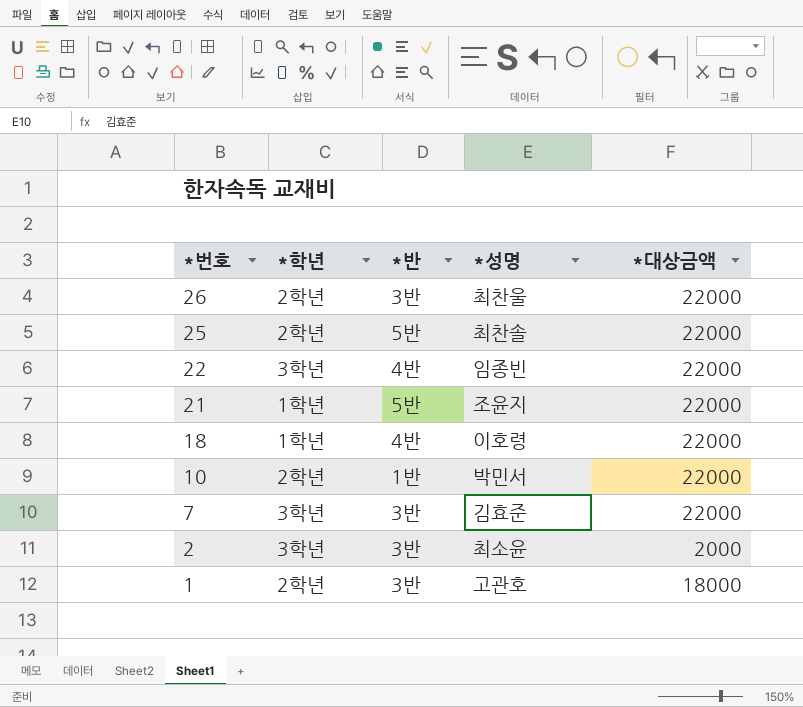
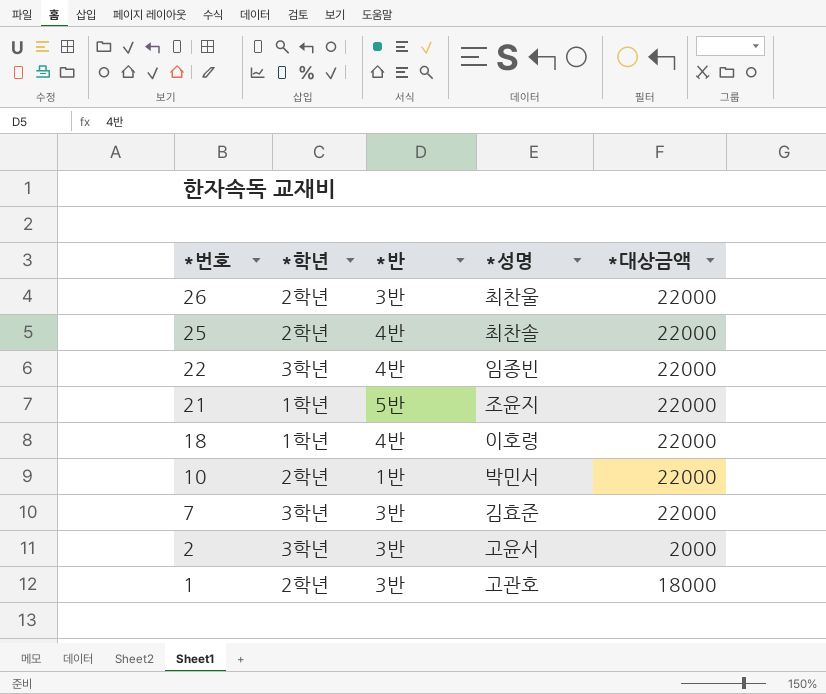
25 | *반: 5반 -> 4반
2 | *성명: 최소윤 -> 고윤서

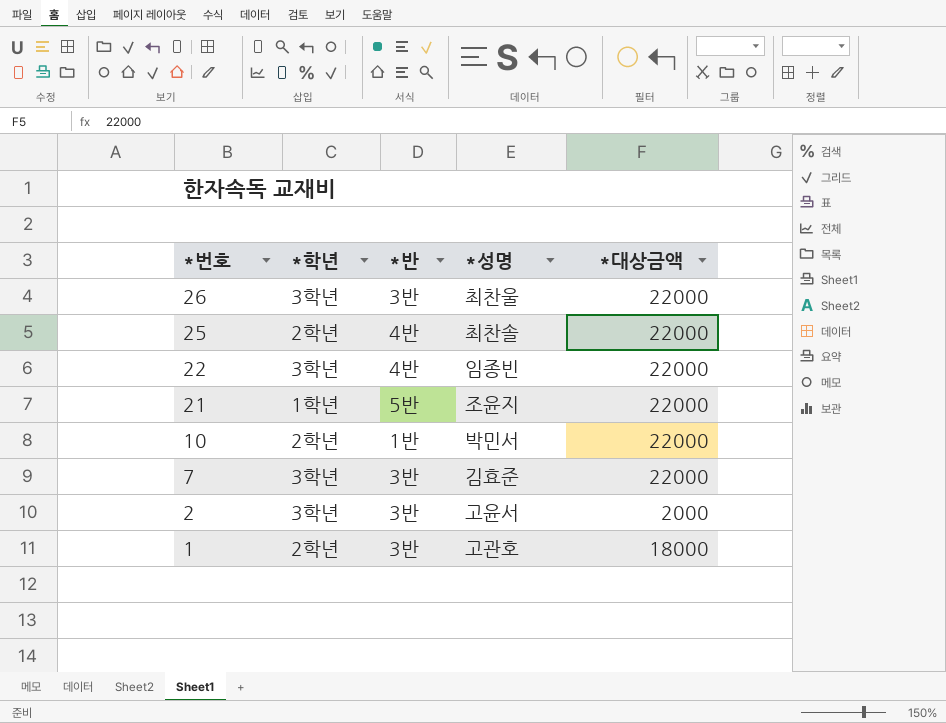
row 18: 1학년 | 4반 | 이호령 | 22000 -> none
26 | *학년: 2학년 -> 3학년

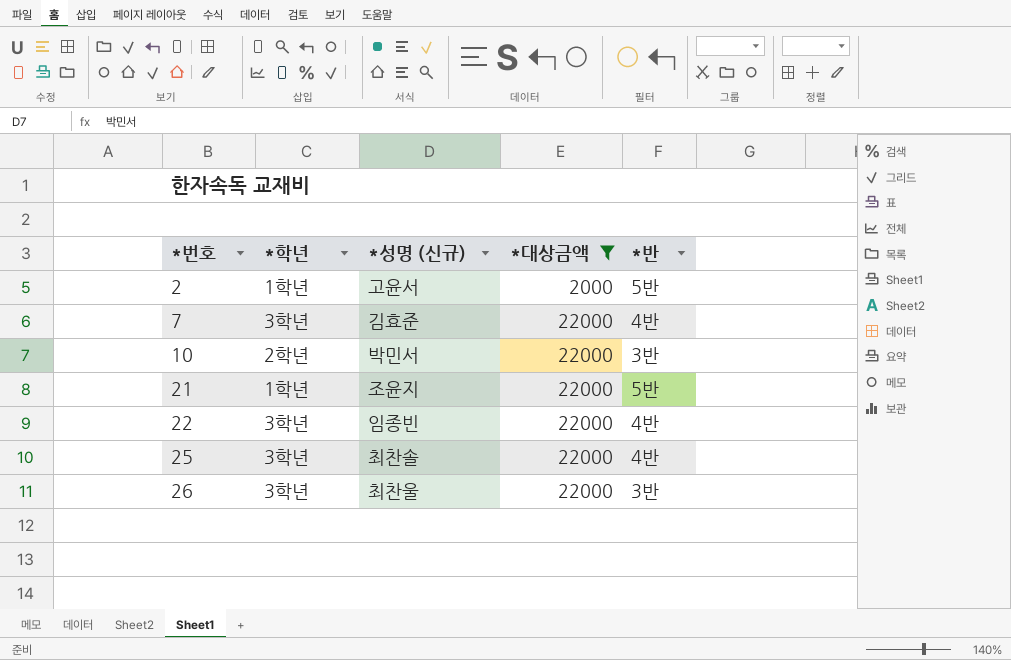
filter: none -> *대상금액 != 18000
row order: *번호 descending -> *번호 ascending
column name: *성명 -> *성명 (신규)
column *반 | position: 3 -> 5
2 | *학년: 3학년 -> 1학년
2 | *반: 3반 -> 5반
7 | *반: 3반 -> 4반
10 | *반: 1반 -> 3반
25 | *학년: 2학년 -> 3학년

